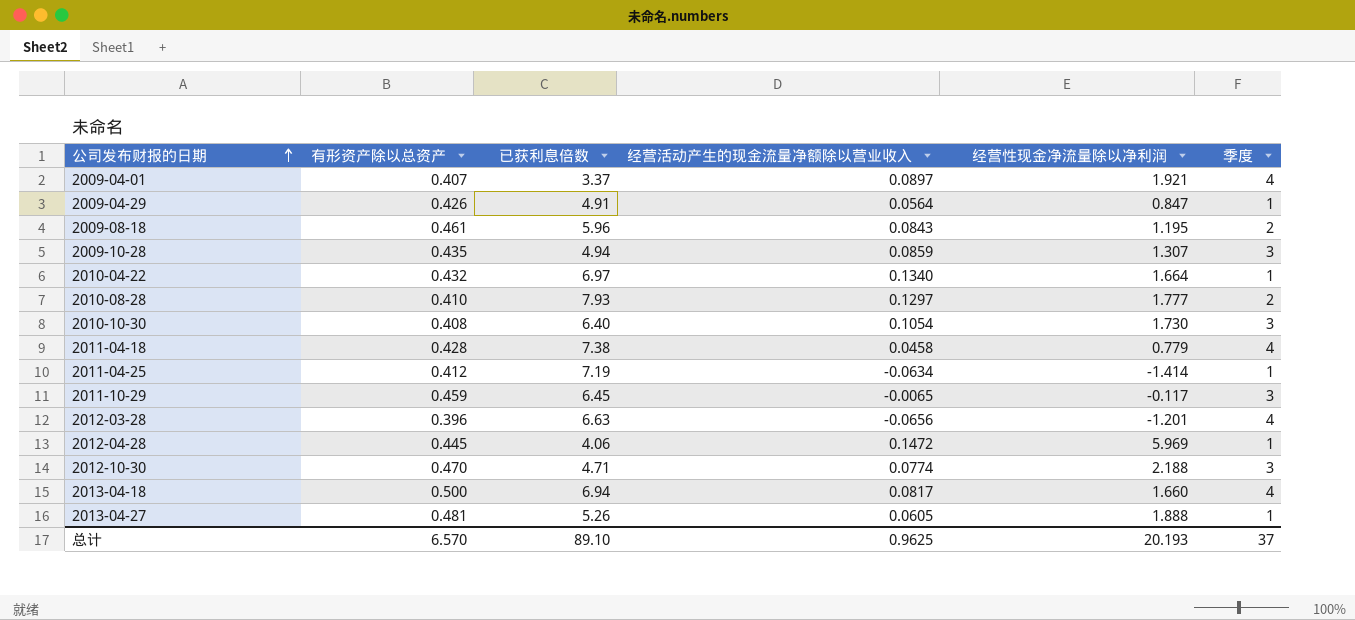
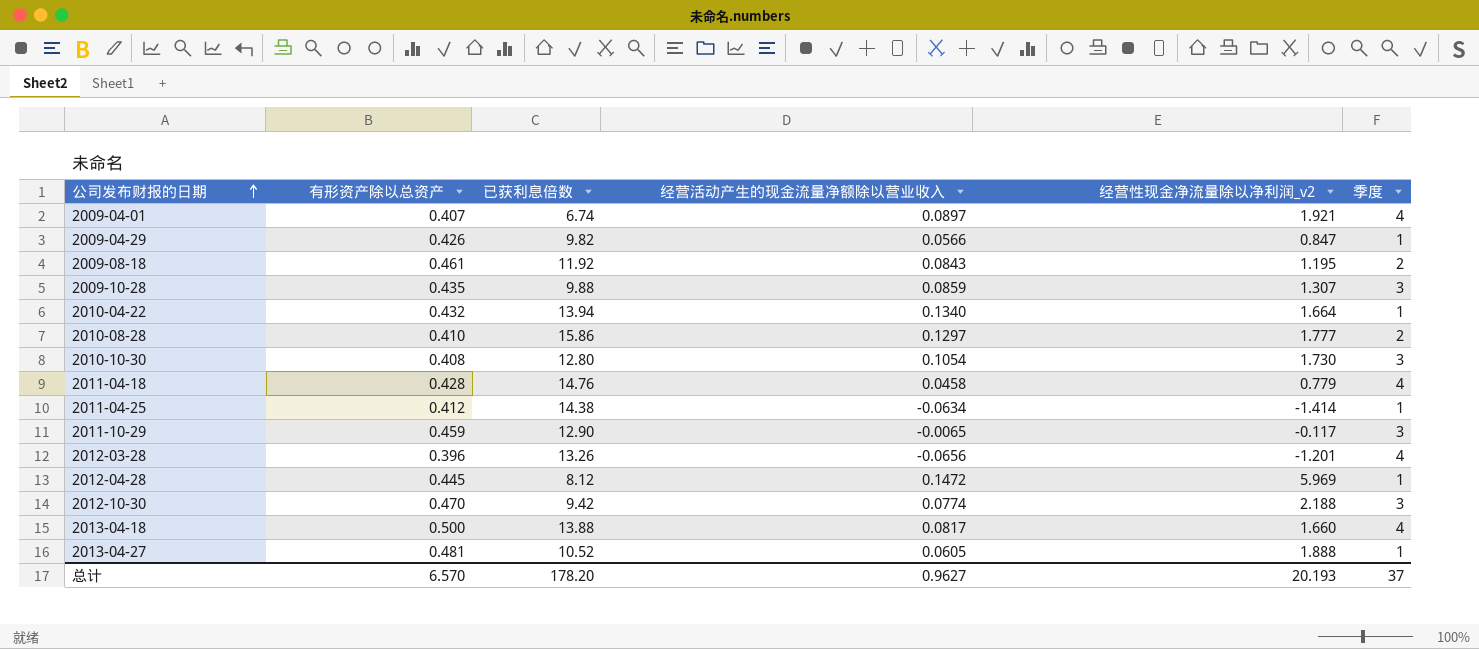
column name: 经营性现金净流量除以净利润 -> 经营性现金净流量除以净利润_v2
2009-04-01 | 已获利息倍数: 3.37 -> 6.74
2009-04-29 | 已获利息倍数: 4.91 -> 9.82
2009-04-29 | 经营活动产生的现金流量净额除以营业收入: 0.0564 -> 0.0566
2009-08-18 | 已获利息倍数: 5.96 -> 11.92
2009-10-28 | 已获利息倍数: 4.94 -> 9.88
2010-04-22 | 已获利息倍数: 6.97 -> 13.94
2010-08-28 | 已获利息倍数: 7.93 -> 15.86
2010-10-30 | 已获利息倍数: 6.40 -> 12.80
2011-04-18 | 已获利息倍数: 7.38 -> 14.76
2011-04-25 | 已获利息倍数: 7.19 -> 14.38
2011-10-29 | 已获利息倍数: 6.45 -> 12.90
2012-03-28 | 已获利息倍数: 6.63 -> 13.26
2012-04-28 | 已获利息倍数: 4.06 -> 8.12
2012-10-30 | 已获利息倍数: 4.71 -> 9.42
2013-04-18 | 已获利息倍数: 6.94 -> 13.88
2013-04-27 | 已获利息倍数: 5.26 -> 10.52
总计 | 已获利息倍数: 89.10 -> 178.20
总计 | 经营活动产生的现金流量净额除以营业收入: 0.9625 -> 0.9627

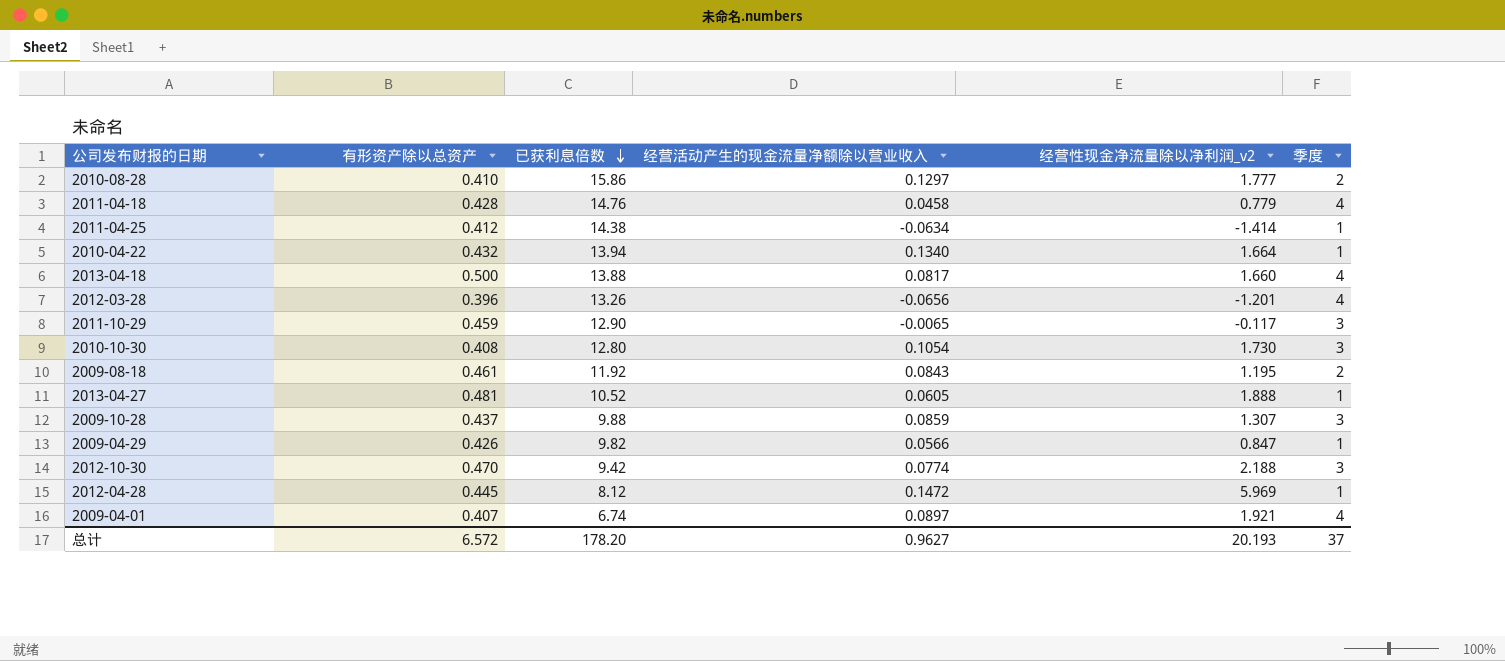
row order: 公司发布财报的日期 ascending -> 已获利息倍数 descending
2009-10-28 | 有形资产除以总资产: 0.435 -> 0.437
总计 | 有形资产除以总资产: 6.570 -> 6.572

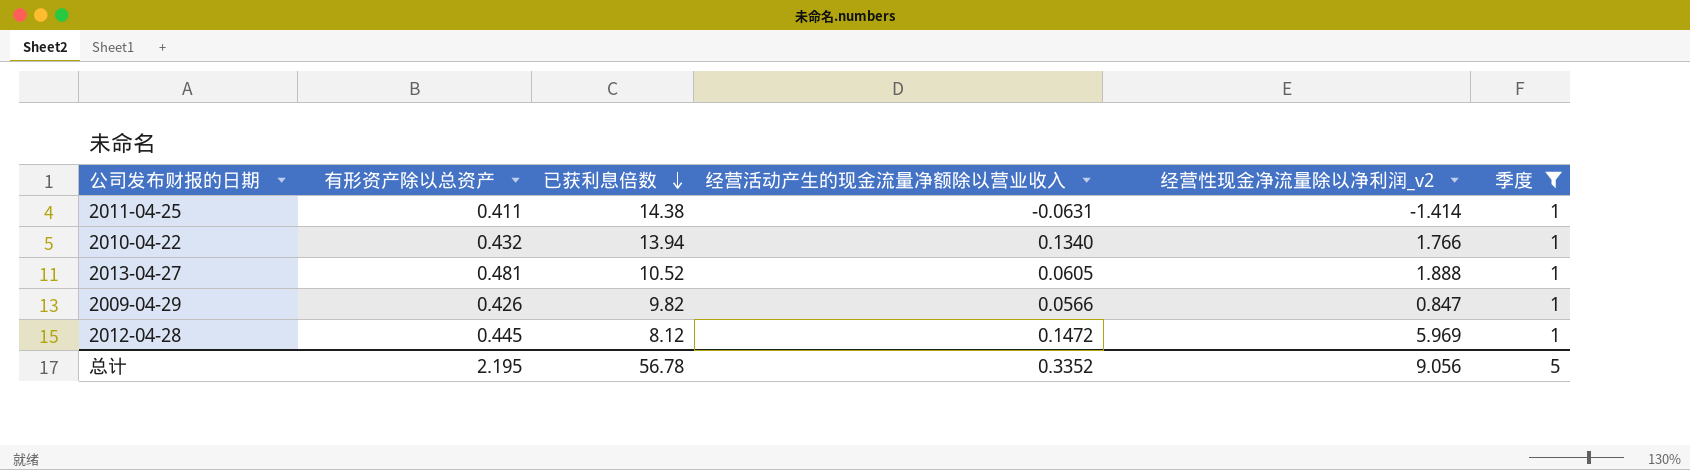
filter: none -> 季度 = 1
2011-04-25 | 有形资产除以总资产: 0.412 -> 0.411
2011-04-25 | 经营活动产生的现金流量净额除以营业收入: -0.0634 -> -0.0631
2010-04-22 | 经营性现金净流量除以净利润_v2: 1.664 -> 1.766
总计 | 有形资产除以总资产: 6.572 -> 2.195
总计 | 已获利息倍数: 178.20 -> 56.78
总计 | 经营活动产生的现金流量净额除以营业收入: 0.9627 -> 0.3352
总计 | 经营性现金净流量除以净利润_v2: 20.193 -> 9.056
总计 | 季度: 37 -> 5

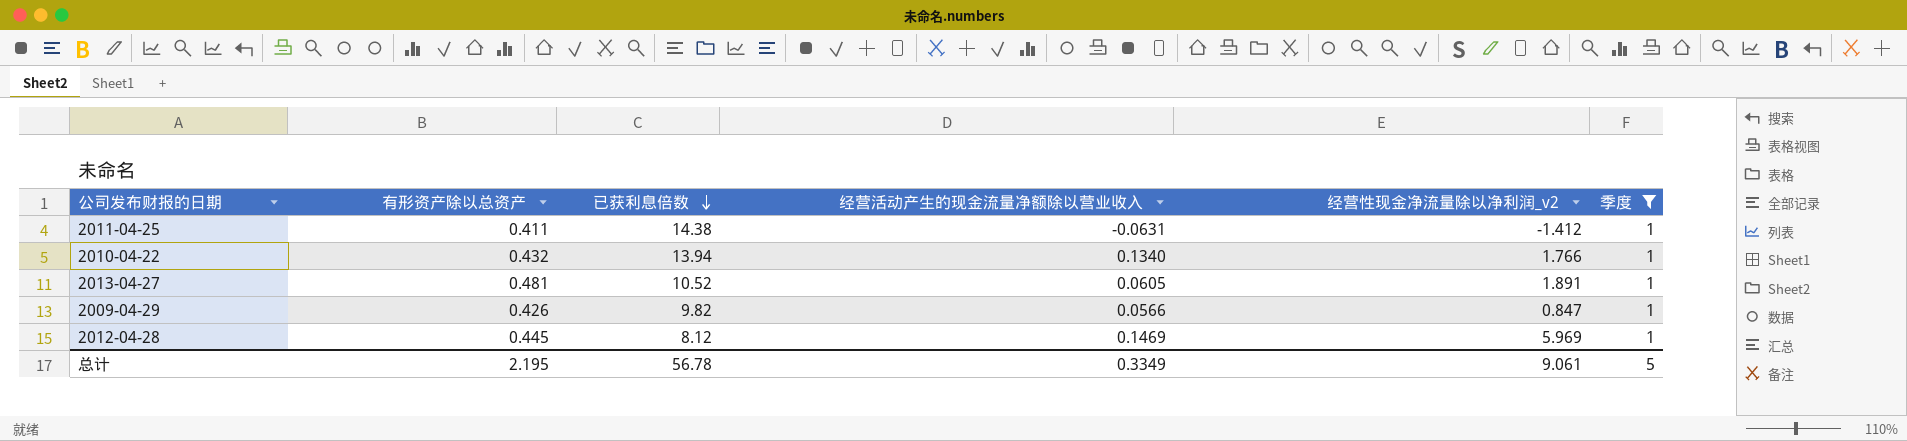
2011-04-25 | 经营性现金净流量除以净利润_v2: -1.414 -> -1.412
2013-04-27 | 经营性现金净流量除以净利润_v2: 1.888 -> 1.891
2012-04-28 | 经营活动产生的现金流量净额除以营业收入: 0.1472 -> 0.1469
总计 | 经营活动产生的现金流量净额除以营业收入: 0.3352 -> 0.3349
总计 | 经营性现金净流量除以净利润_v2: 9.056 -> 9.061

